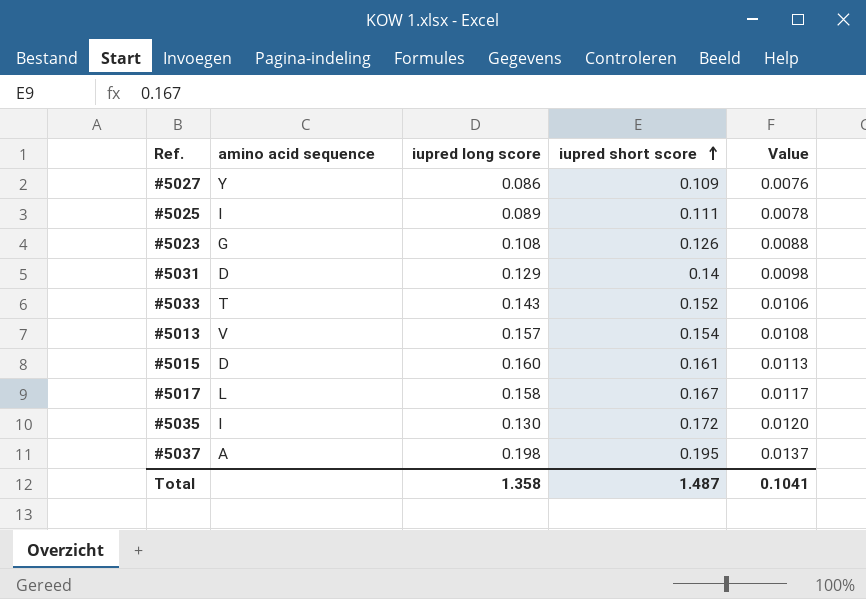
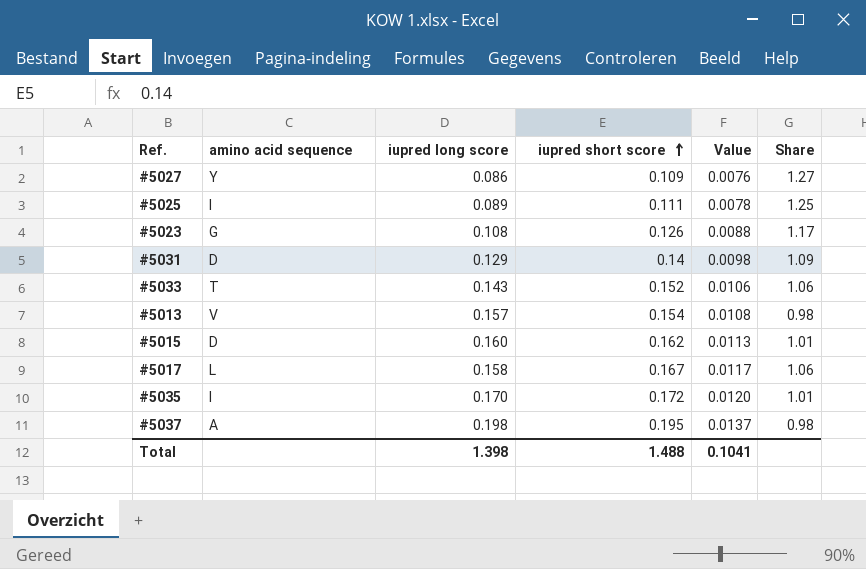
column Share | formula: none -> [iupred short score] / [iupred long score]
#5015 | iupred short score: 0.161 -> 0.162
#5035 | iupred long score: 0.130 -> 0.170
Total | iupred long score: 1.358 -> 1.398
Total | iupred short score: 1.487 -> 1.488

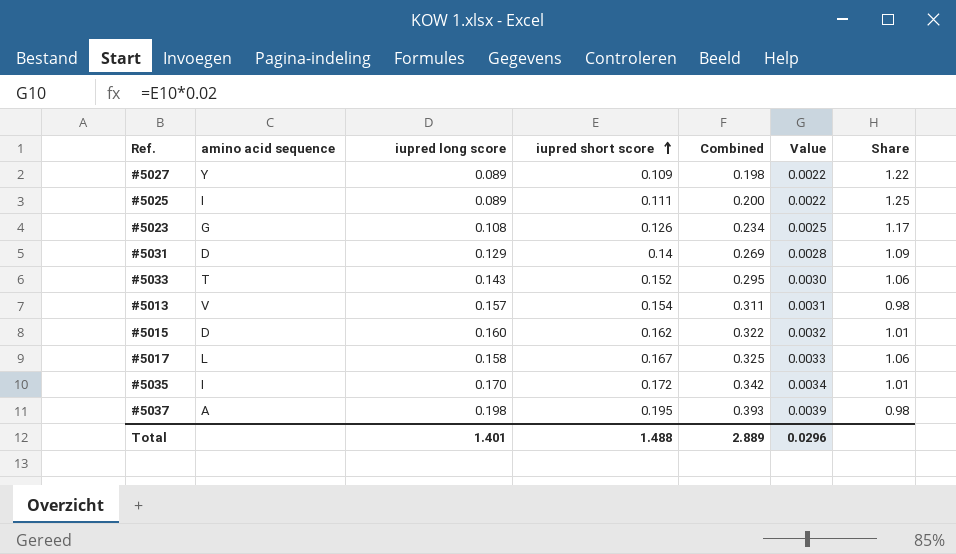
column Combined | formula: none -> [iupred long score] + [iupred short score]
column Value | formula: [iupred short score] * 0.07 -> [iupred short score] * 0.02
#5027 | iupred long score: 0.086 -> 0.089
#5027 | Share: 1.27 -> 1.22
Total | iupred long score: 1.398 -> 1.401
Total | Value: 0.1041 -> 0.0296

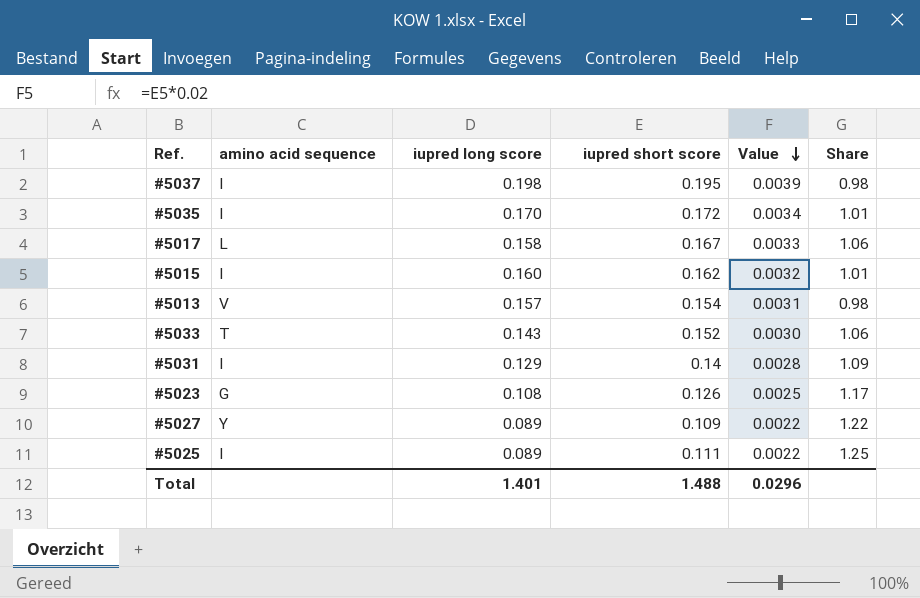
row order: iupred short score ascending -> Value descending
column Combined | formula: [iupred long score] + [iupred short score] -> none
#5037 | amino acid sequence: A -> I
#5015 | amino acid sequence: D -> I
#5031 | amino acid sequence: D -> I

